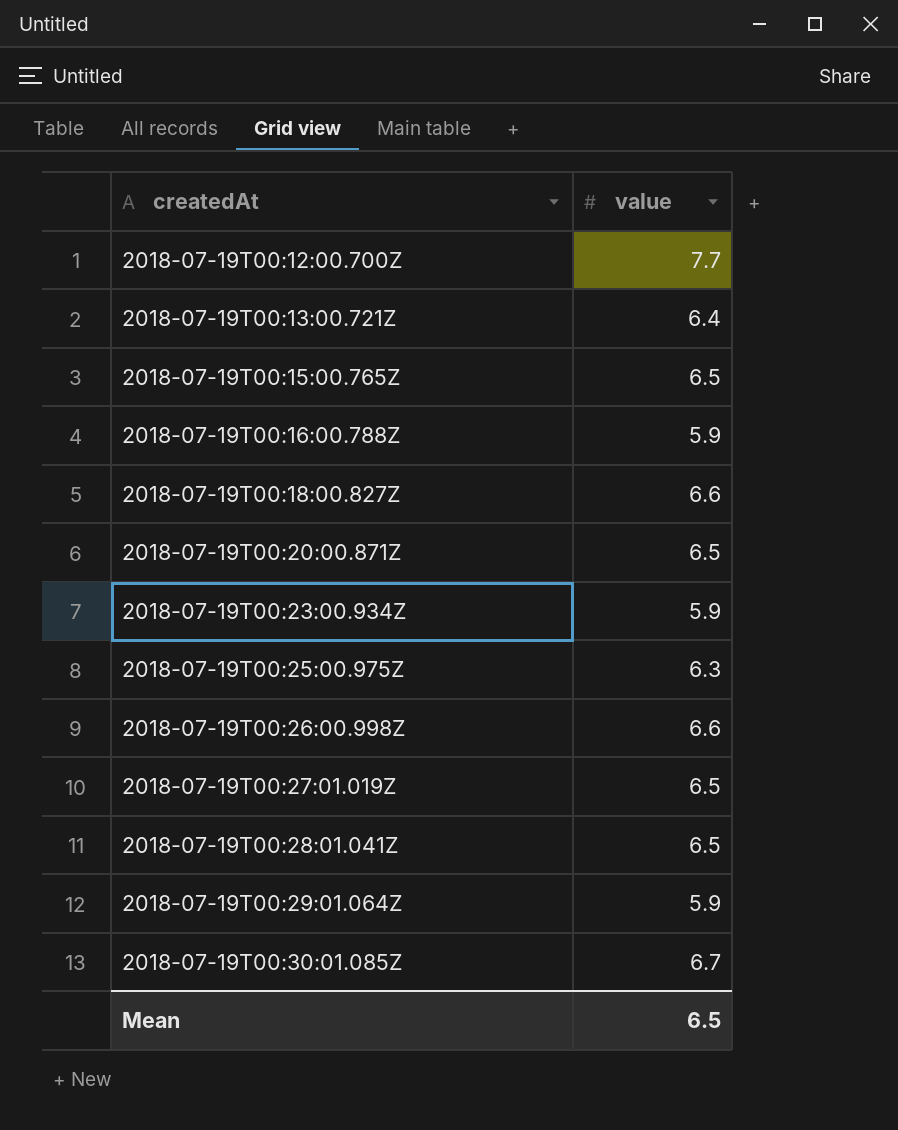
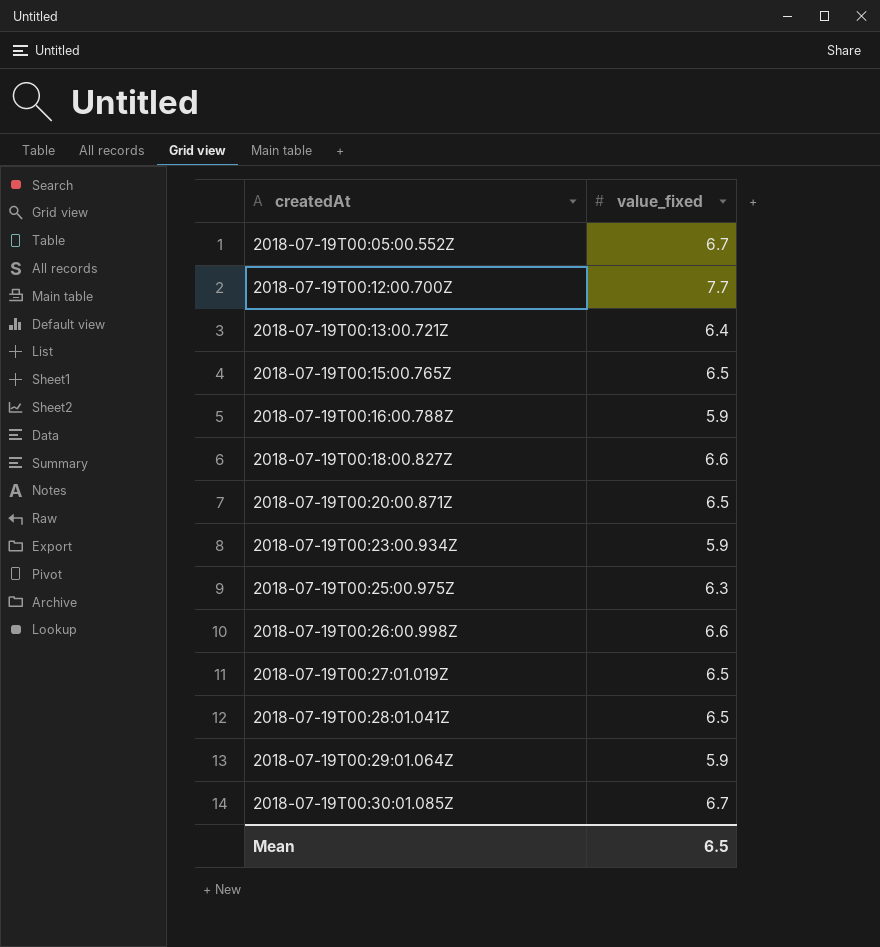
column name: value -> value_fixed
row 2018-07-19T00:05:00.552Z: none -> 6.7

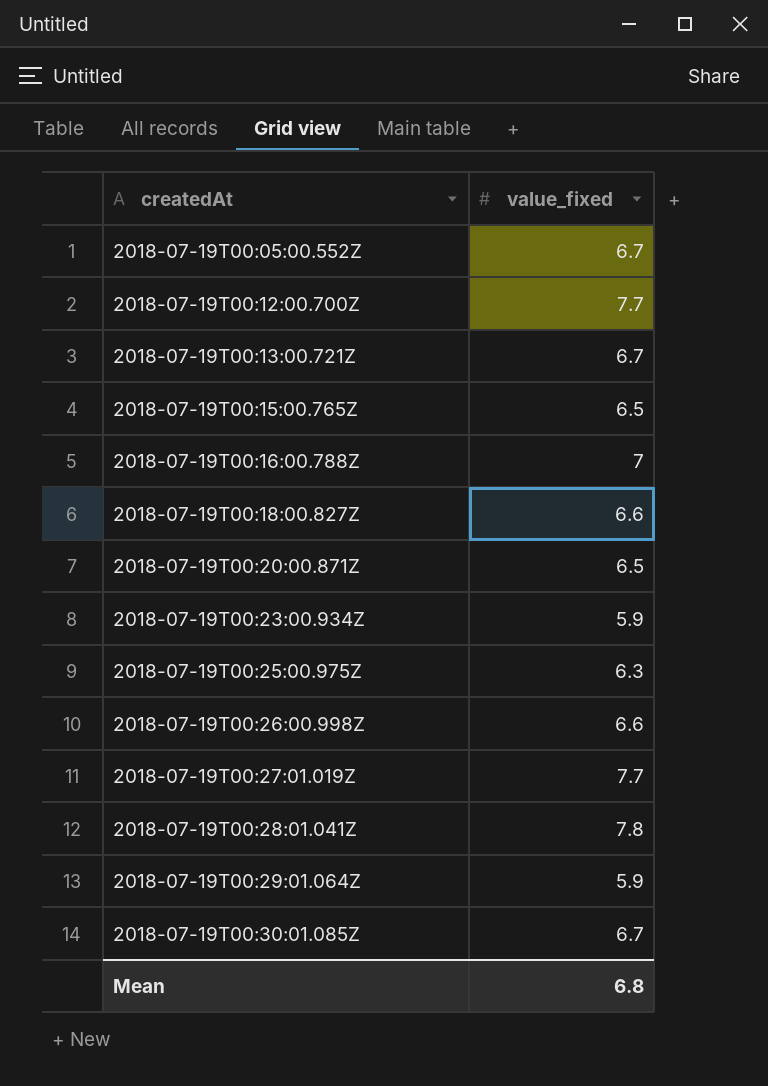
2018-07-19T00:13:00.721Z | value_fixed: 6.4 -> 6.7
2018-07-19T00:16:00.788Z | value_fixed: 5.9 -> 7
2018-07-19T00:27:01.019Z | value_fixed: 6.5 -> 7.7
2018-07-19T00:28:01.041Z | value_fixed: 6.5 -> 7.8
Mean | value_fixed: 6.5 -> 6.8

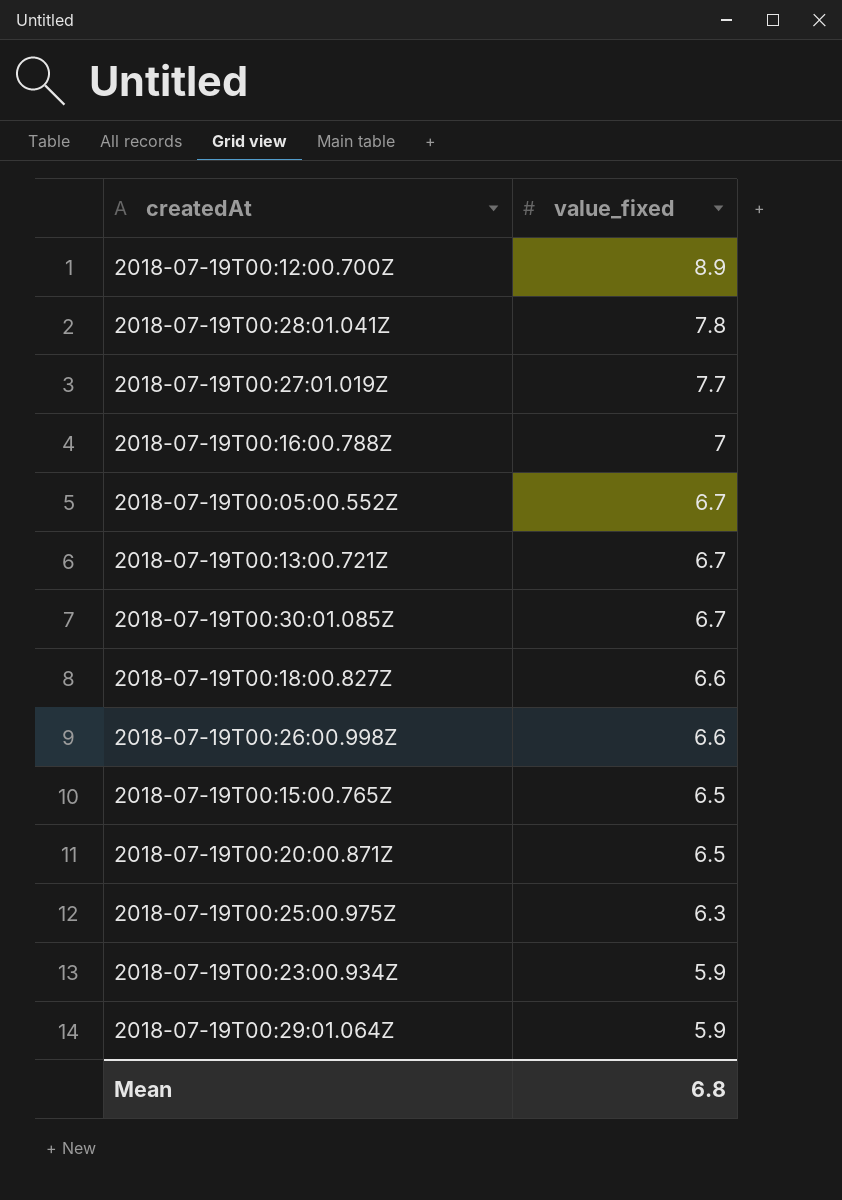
row order: createdAt ascending -> value_fixed descending
2018-07-19T00:12:00.700Z | value_fixed: 7.7 -> 8.9

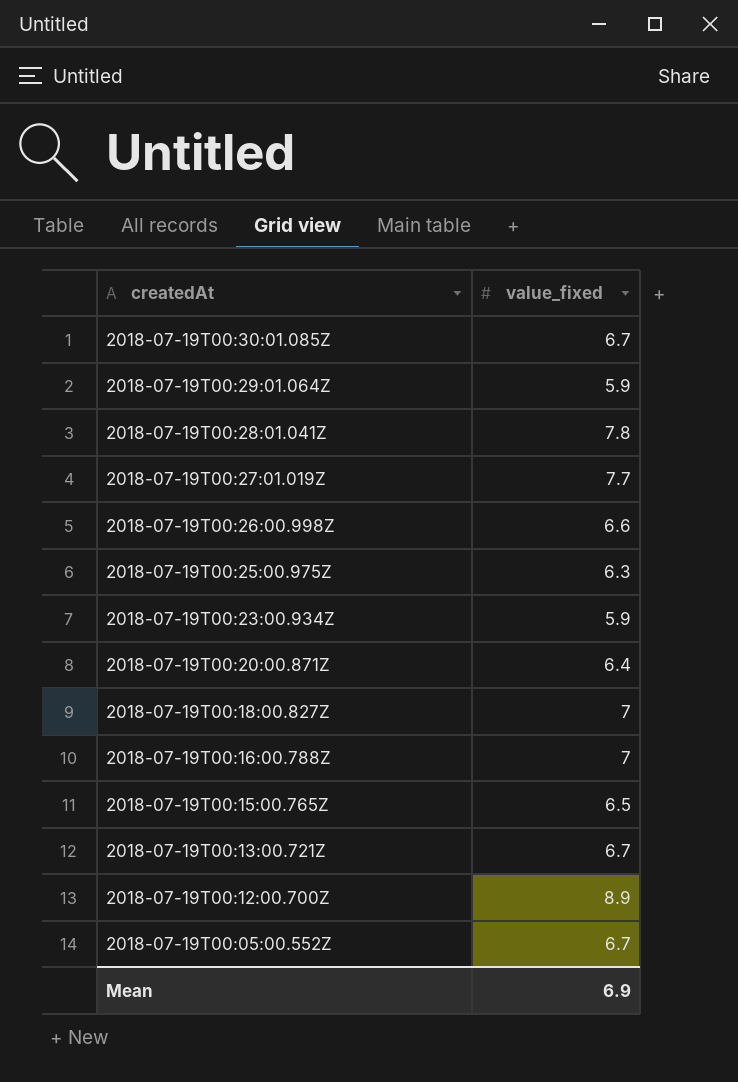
row order: value_fixed descending -> createdAt descending
2018-07-19T00:20:00.871Z | value_fixed: 6.5 -> 6.4
2018-07-19T00:18:00.827Z | value_fixed: 6.6 -> 7
Mean | value_fixed: 6.8 -> 6.9

